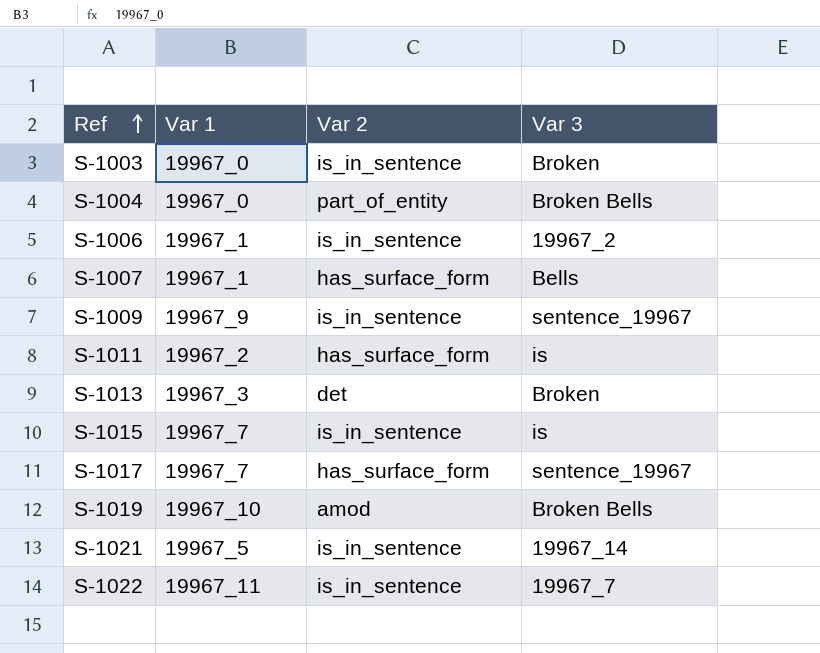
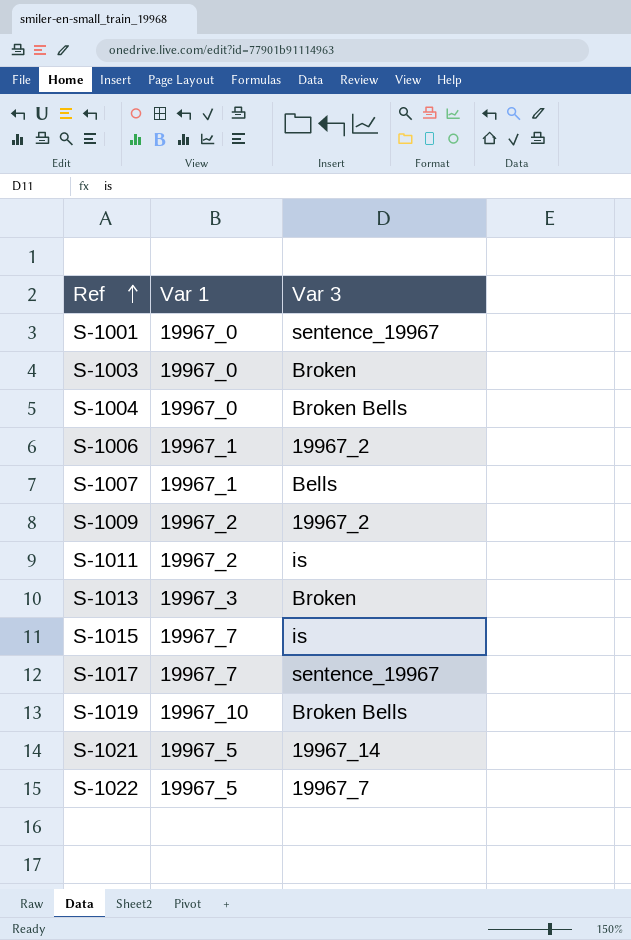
column Var 2 | position: 3 -> none
row S-1001: none -> 19967_0 | sentence_19967
S-1009 | Var 1: 19967_9 -> 19967_2
S-1009 | Var 3: sentence_19967 -> 19967_2
S-1022 | Var 1: 19967_11 -> 19967_5

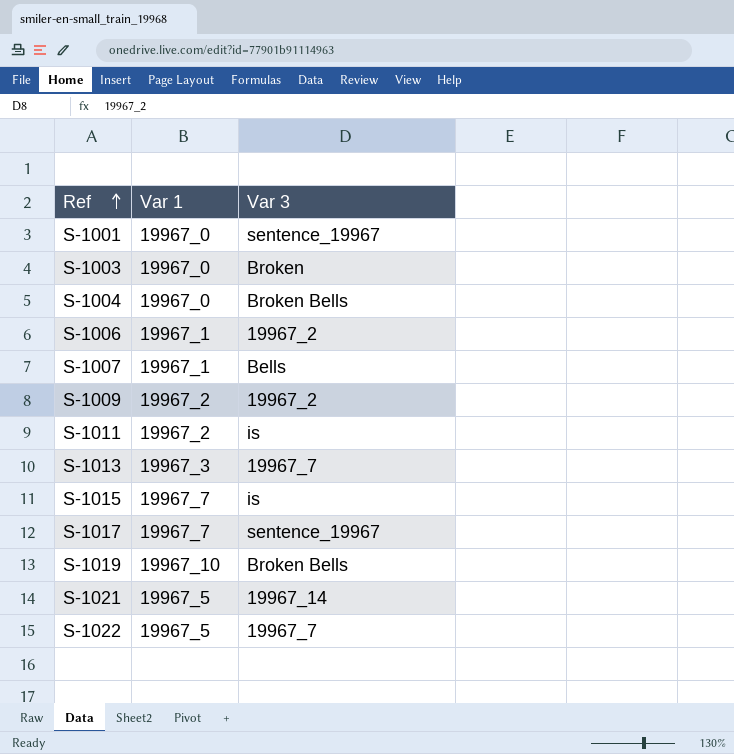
S-1013 | Var 3: Broken -> 19967_7

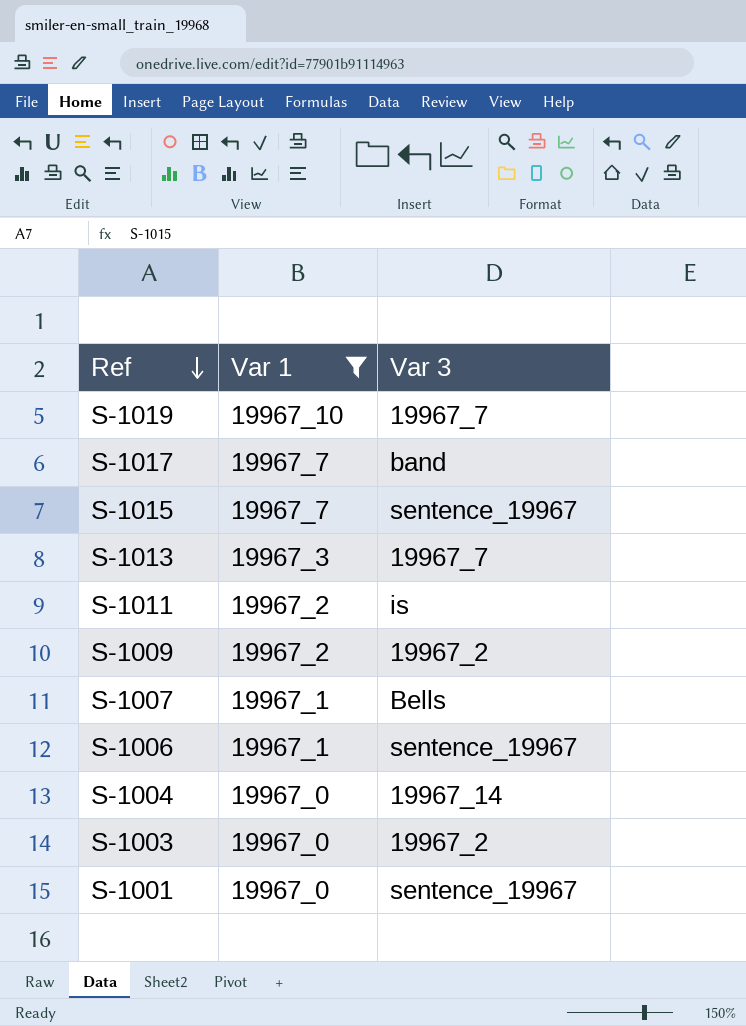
filter: none -> Var 1 != 19967_5
row order: Ref ascending -> Ref descending
S-1019 | Var 3: Broken Bells -> 19967_7
S-1017 | Var 3: sentence_19967 -> band
S-1015 | Var 3: is -> sentence_19967
S-1006 | Var 3: 19967_2 -> sentence_19967
S-1004 | Var 3: Broken Bells -> 19967_14
S-1003 | Var 3: Broken -> 19967_2

